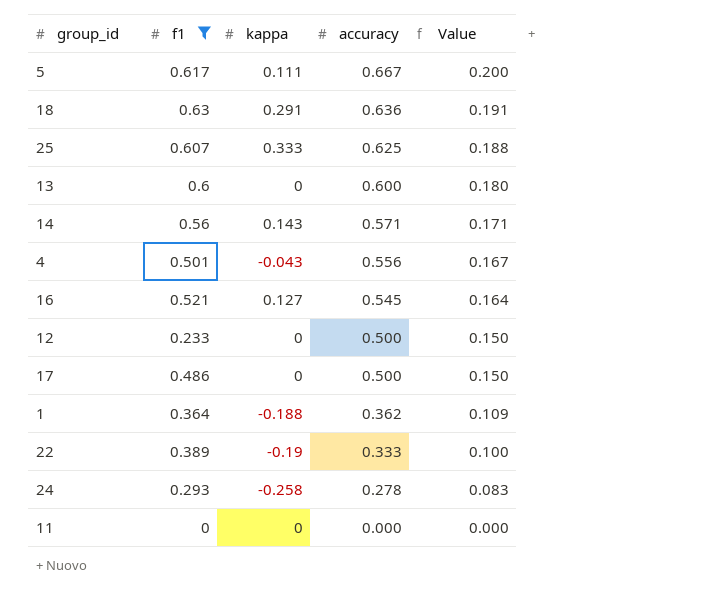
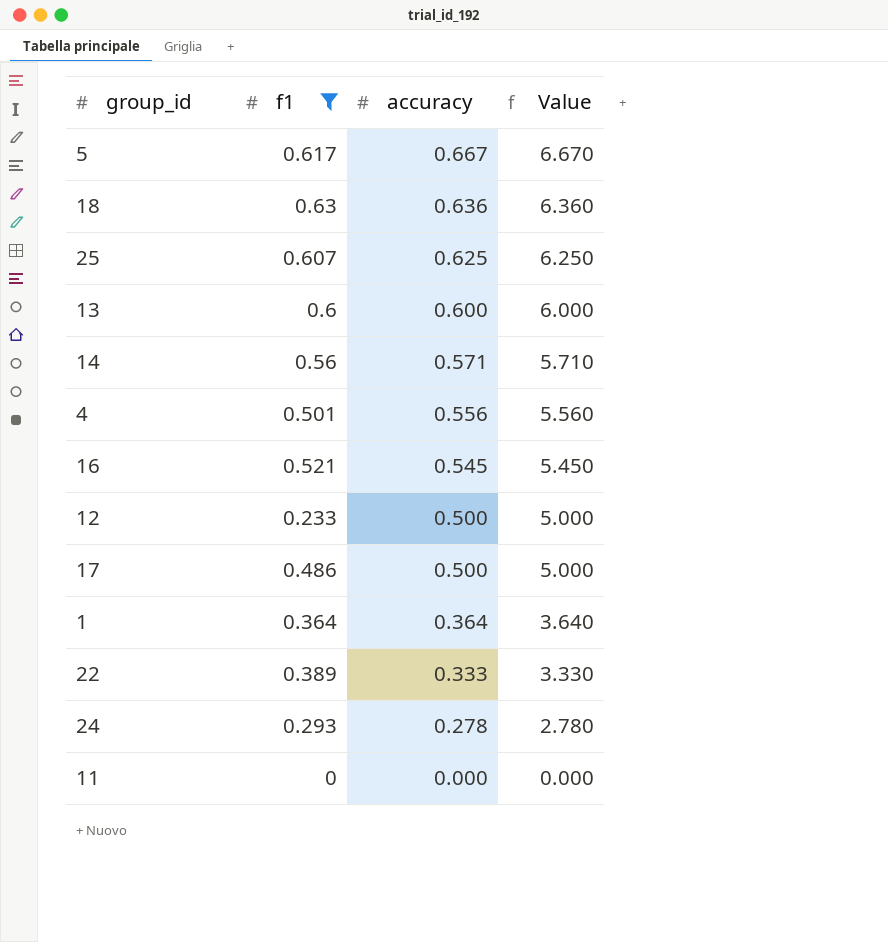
column kappa | position: 3 -> none
column Value | formula: [accuracy] * 0.3 -> [accuracy] * 10
1 | accuracy: 0.362 -> 0.364

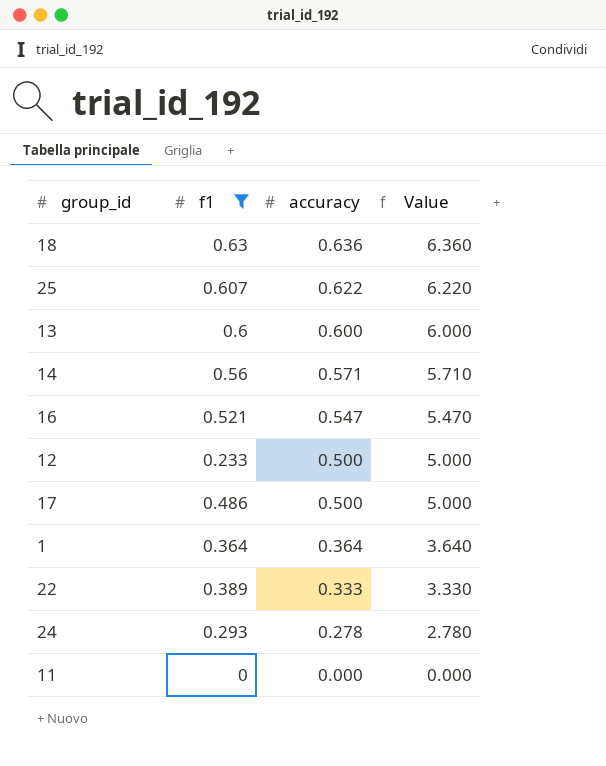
row 5: 0.617 | 0.667 | 6.670 -> none
row 4: 0.501 | 0.556 | 5.560 -> none
25 | accuracy: 0.625 -> 0.622
25 | Value: 6.250 -> 6.220
16 | accuracy: 0.545 -> 0.547
16 | Value: 5.450 -> 5.470

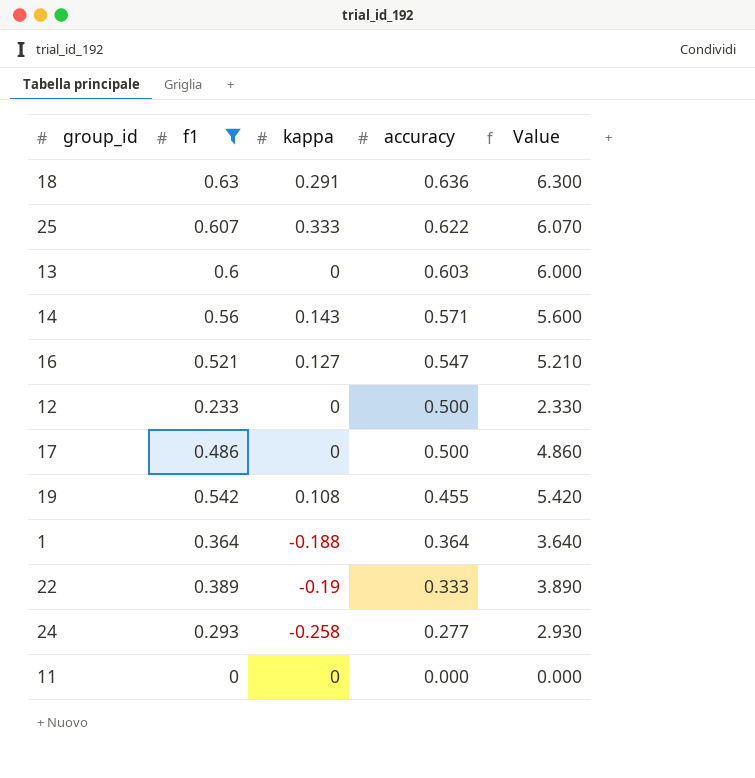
column kappa | position: none -> 3
column Value | formula: [accuracy] * 10 -> [f1] * 10
13 | accuracy: 0.600 -> 0.603
row 19: none -> 0.542 | 0.108 | 0.455 | 5.420
24 | accuracy: 0.278 -> 0.277

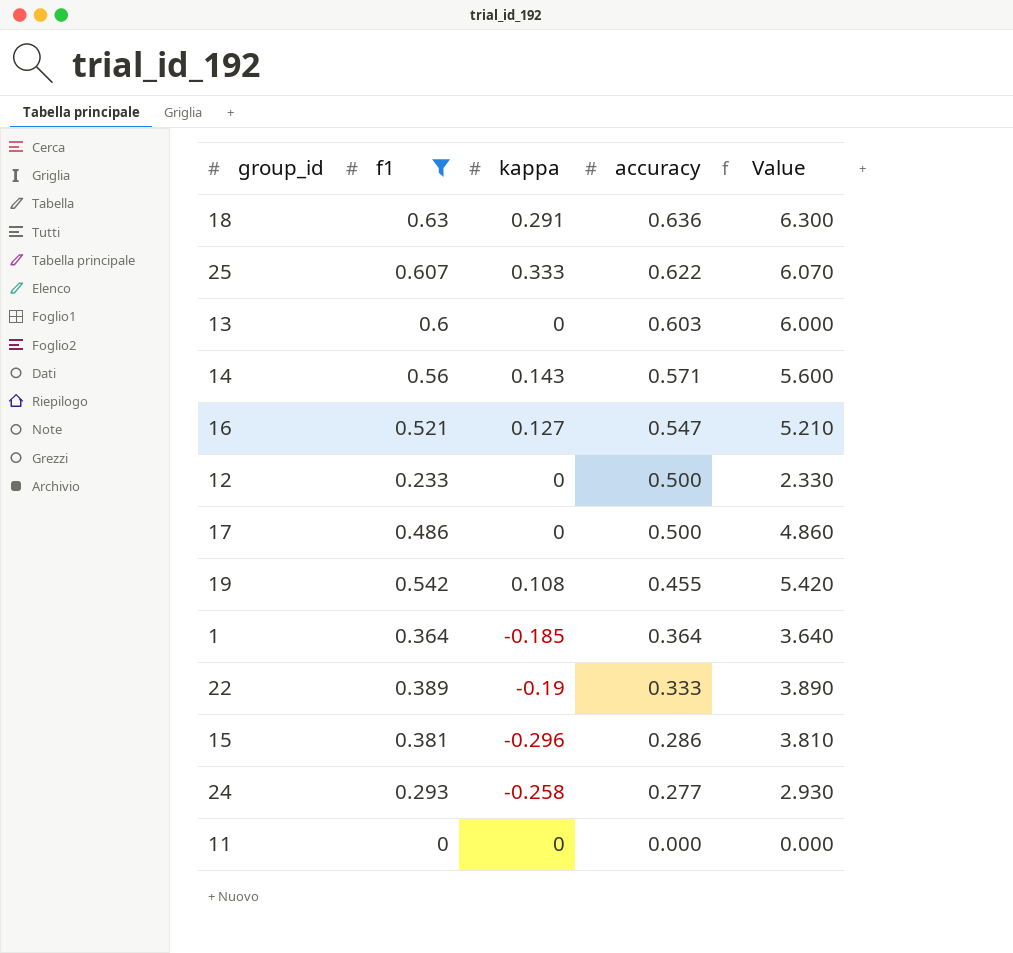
1 | kappa: -0.188 -> -0.185
row 15: none -> 0.381 | -0.296 | 0.286 | 3.810

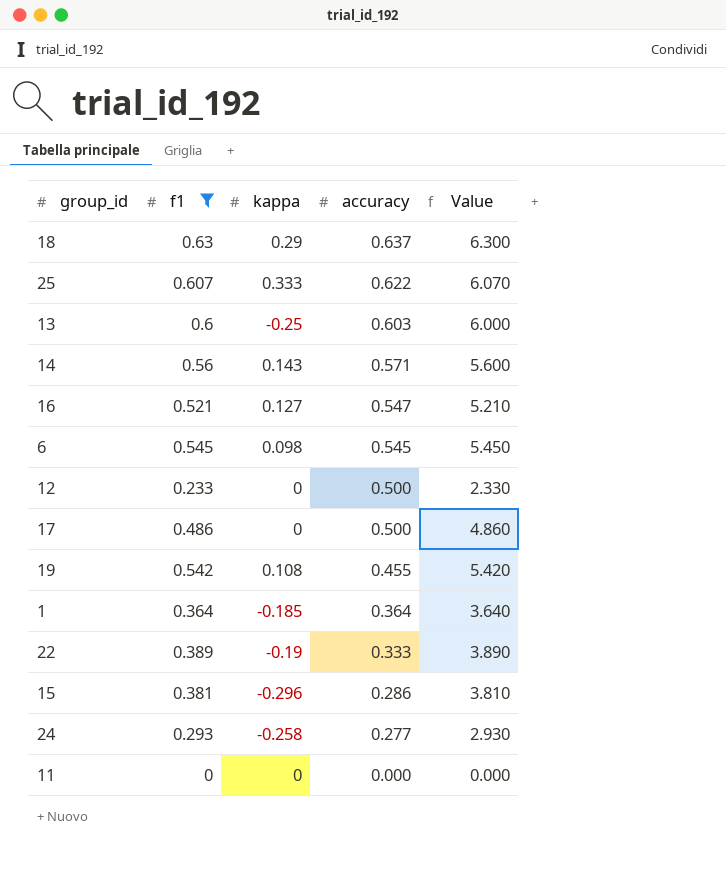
18 | kappa: 0.291 -> 0.29
18 | accuracy: 0.636 -> 0.637
13 | kappa: 0 -> -0.25
row 6: none -> 0.545 | 0.098 | 0.545 | 5.450

